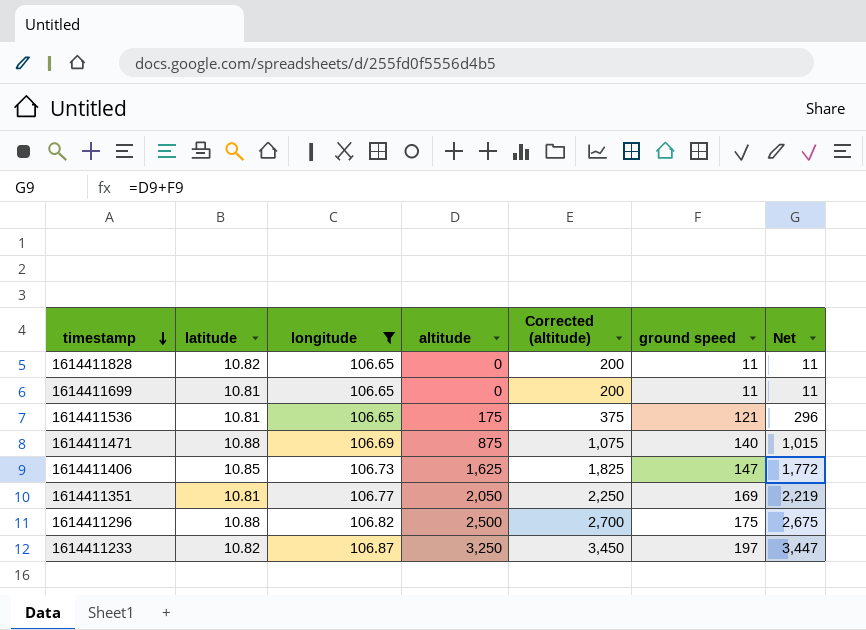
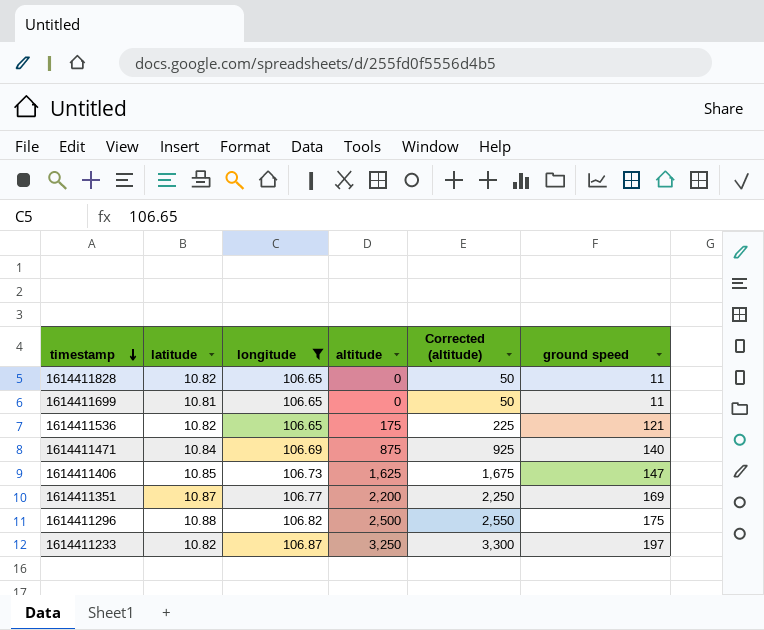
column Net | formula: [altitude] + [ground speed] -> none
column Corrected (altitude) | formula: [altitude] + 200 -> [altitude] + 50
1614411536 | latitude: 10.81 -> 10.82
1614411471 | latitude: 10.88 -> 10.84
1614411351 | latitude: 10.81 -> 10.87
1614411351 | altitude: 2,050 -> 2,200

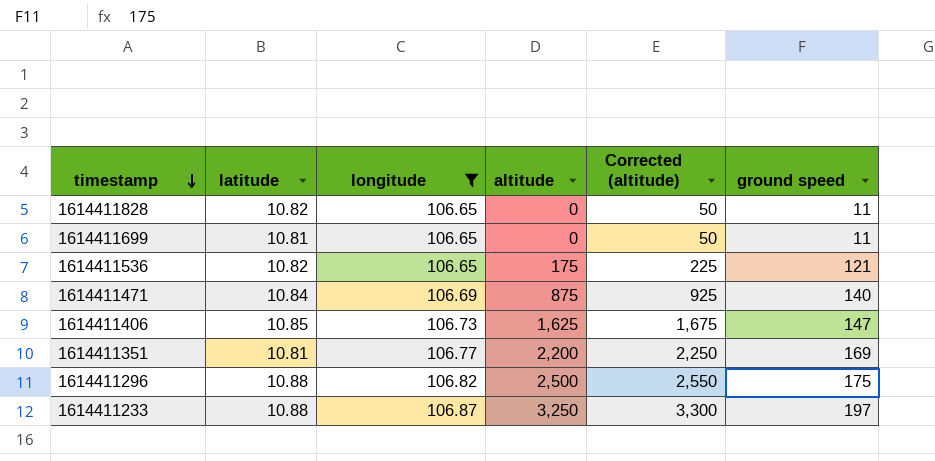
1614411351 | latitude: 10.87 -> 10.81
1614411233 | latitude: 10.82 -> 10.88

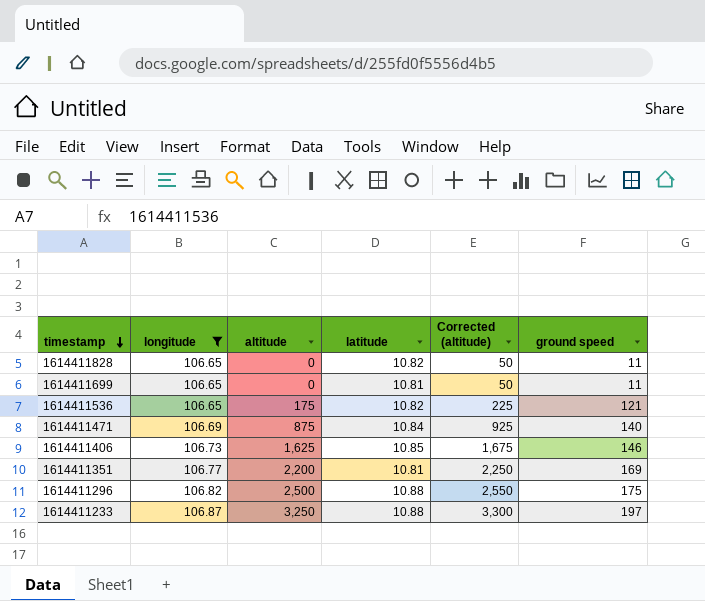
column latitude | position: 2 -> 4
1614411406 | ground speed: 147 -> 146

